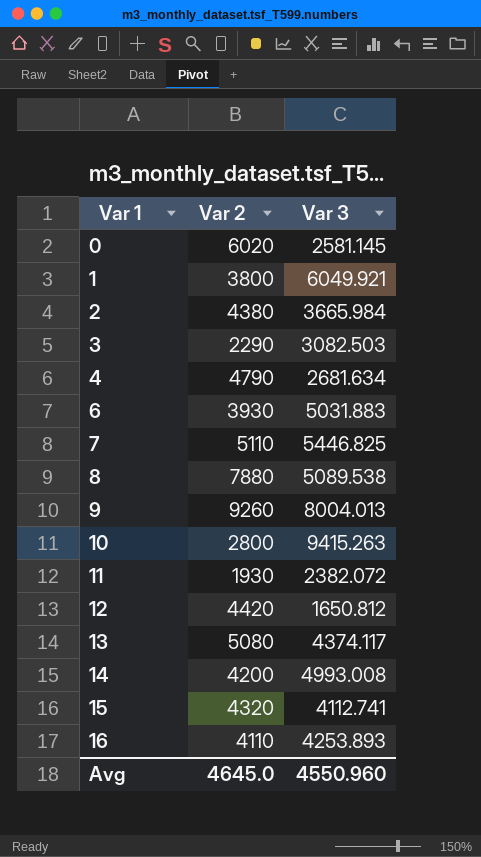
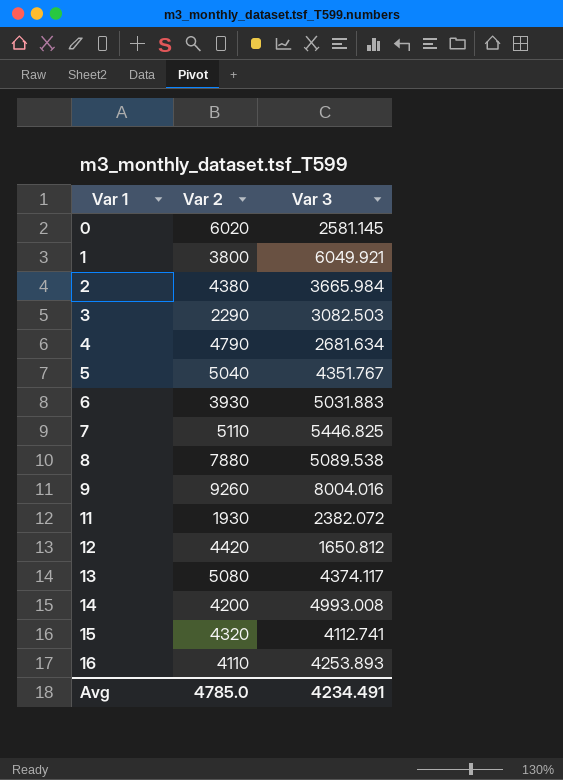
row 10: 2800 | 9415.263 -> none
row 5: none -> 5040 | 4351.767
9 | Var 3: 8004.013 -> 8004.016
Avg | Var 2: 4645.0 -> 4785.0
Avg | Var 3: 4550.960 -> 4234.491

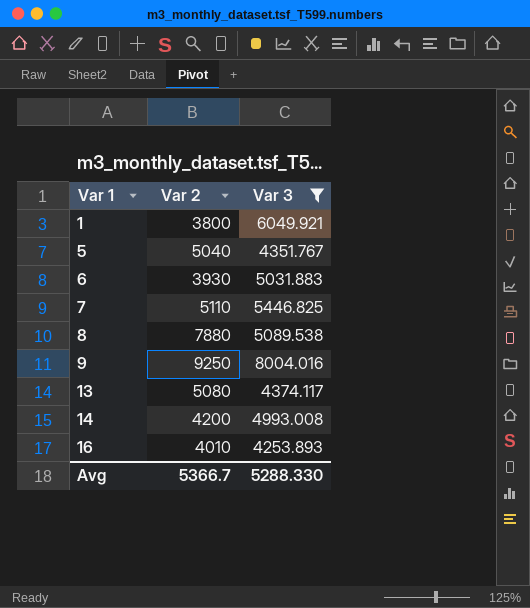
filter: none -> Var 3 >= 4253.893
9 | Var 2: 9260 -> 9250
16 | Var 2: 4110 -> 4010
Avg | Var 2: 4785.0 -> 5366.7
Avg | Var 3: 4234.491 -> 5288.330

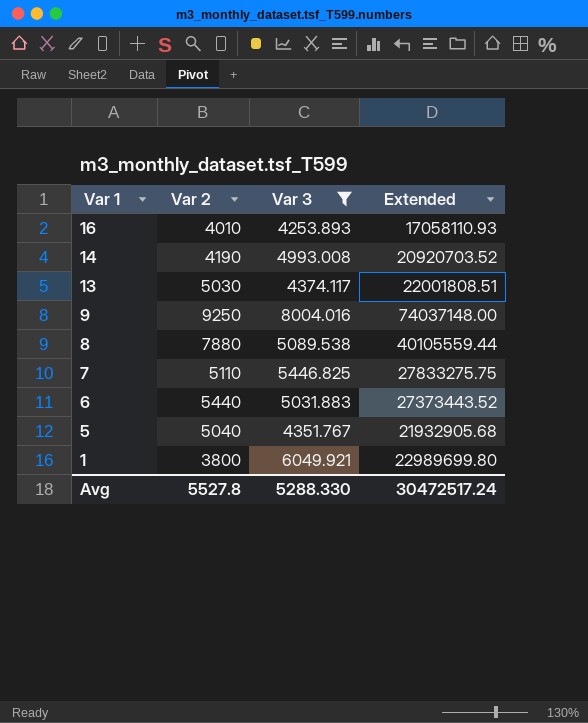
row order: Var 1 ascending -> Var 1 descending
column Extended | formula: none -> [Var 2] * [Var 3]
14 | Var 2: 4200 -> 4190
13 | Var 2: 5080 -> 5030
6 | Var 2: 3930 -> 5440
Avg | Var 2: 5366.7 -> 5527.8

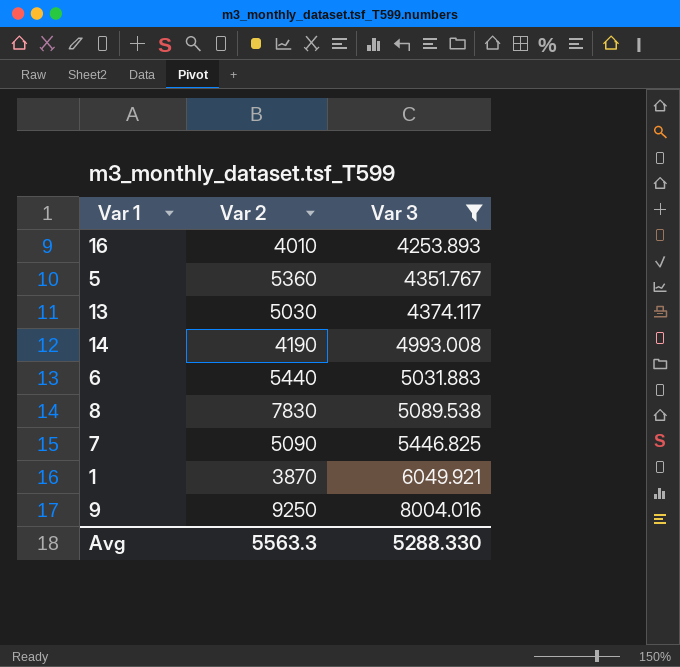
row order: Var 1 descending -> Var 3 ascending
column Extended | formula: [Var 2] * [Var 3] -> none
5 | Var 2: 5040 -> 5360
8 | Var 2: 7880 -> 7830
7 | Var 2: 5110 -> 5090
1 | Var 2: 3800 -> 3870
Avg | Var 2: 5527.8 -> 5563.3

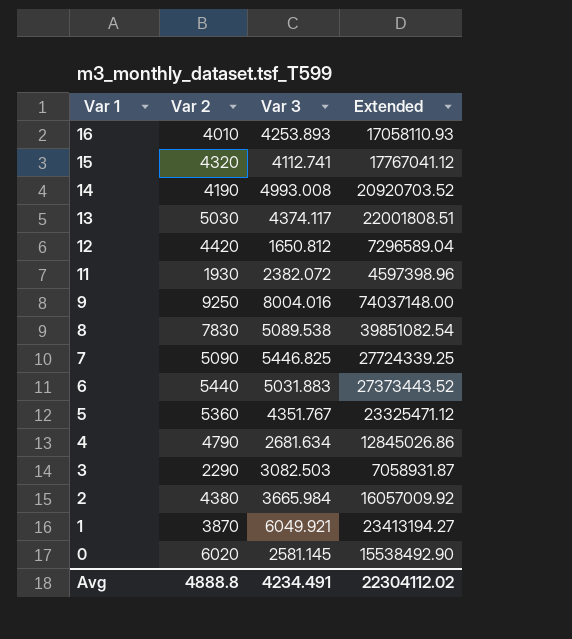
filter: Var 3 >= 4253.893 -> none
row order: Var 3 ascending -> Var 1 descending
column Extended | formula: none -> [Var 2] * [Var 3]
Avg | Var 2: 5563.3 -> 4888.8
Avg | Var 3: 5288.330 -> 4234.491

